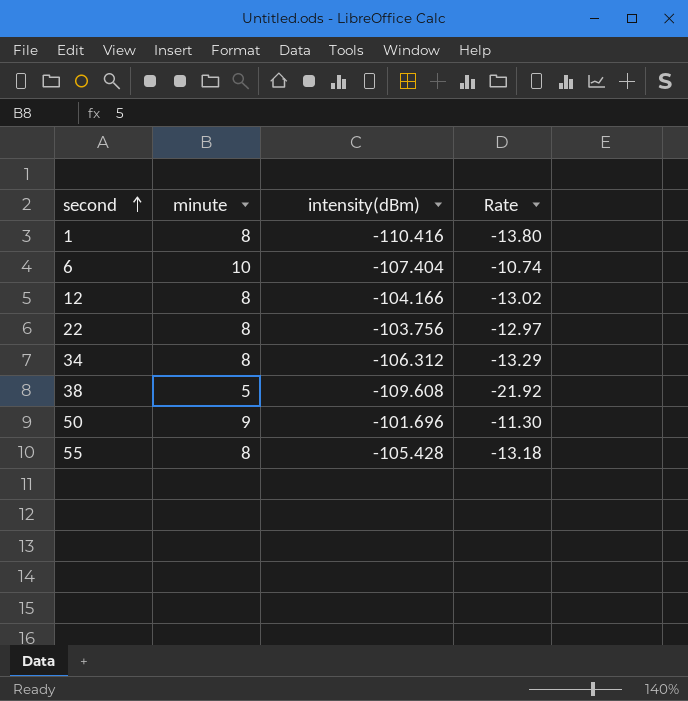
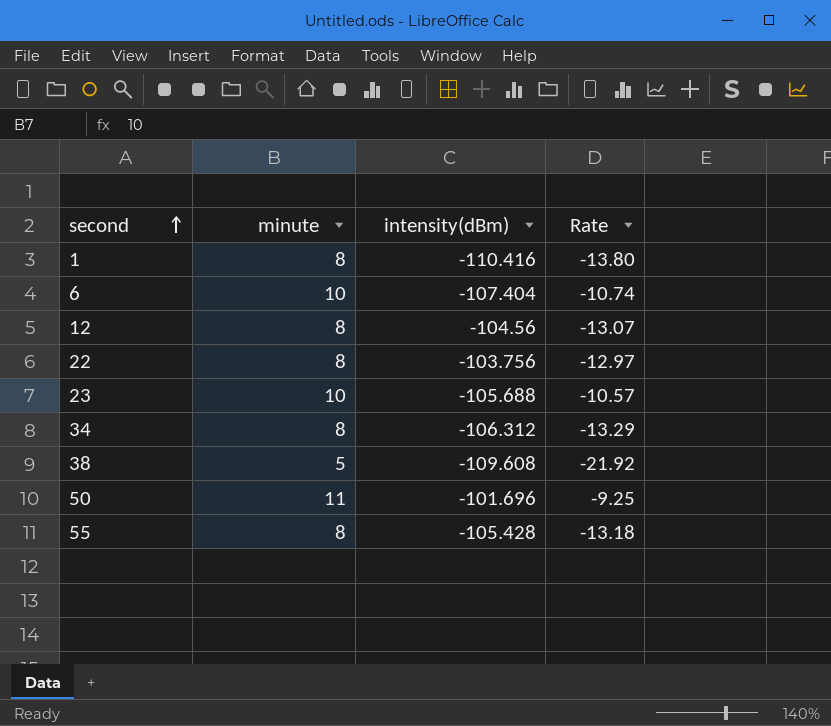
12 | intensity(dBm): -104.166 -> -104.56
12 | Rate: -13.02 -> -13.07
row 23: none -> 10 | -105.688 | -10.57
50 | minute: 9 -> 11
50 | Rate: -11.30 -> -9.25

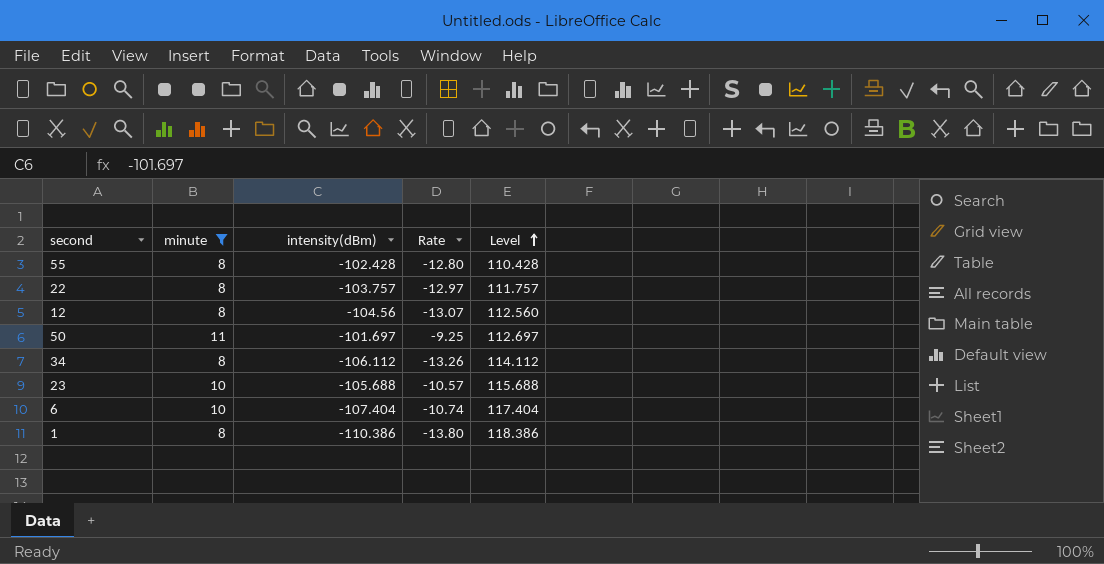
filter: none -> minute != 5
row order: second ascending -> Level ascending
column Level | formula: none -> [minute] - [intensity(dBm)]
55 | intensity(dBm): -105.428 -> -102.428
55 | Rate: -13.18 -> -12.80
22 | intensity(dBm): -103.756 -> -103.757
50 | intensity(dBm): -101.696 -> -101.697
34 | intensity(dBm): -106.312 -> -106.112
34 | Rate: -13.29 -> -13.26
1 | intensity(dBm): -110.416 -> -110.386

